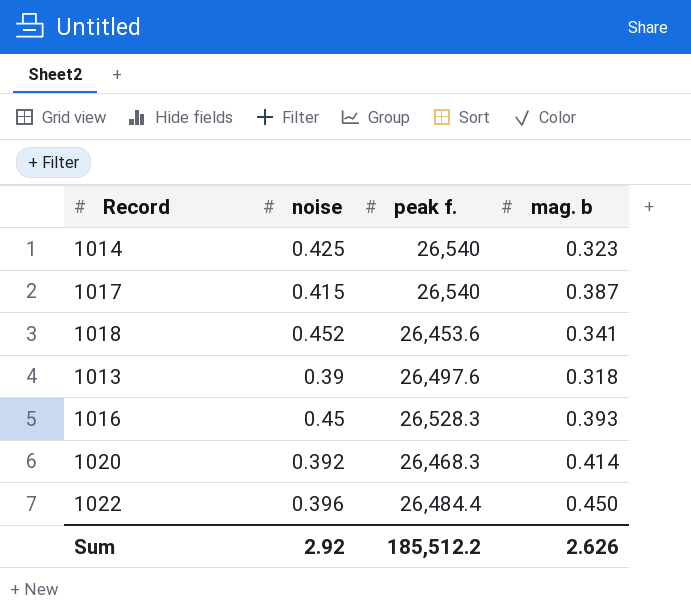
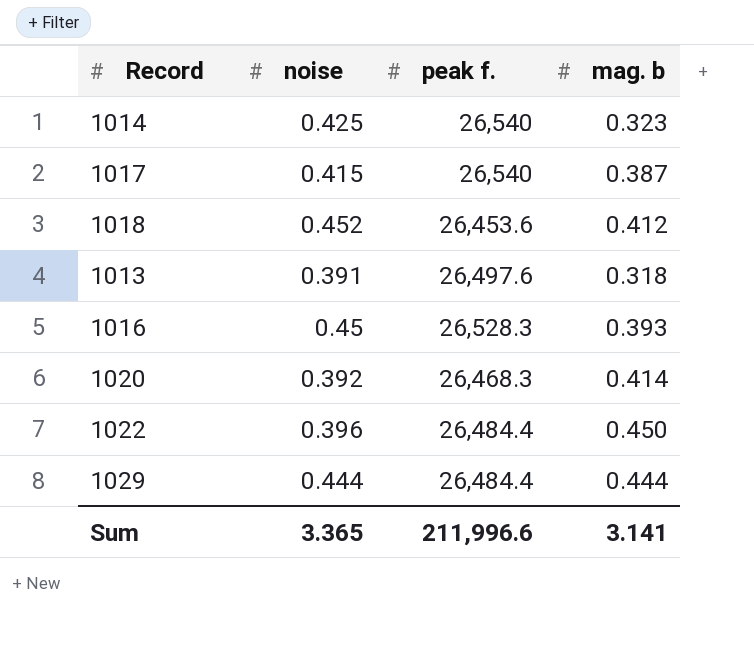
1018 | mag. b: 0.341 -> 0.412
1013 | noise: 0.39 -> 0.391
row 1029: none -> 0.444 | 26,484.4 | 0.444
Sum | noise: 2.92 -> 3.365
Sum | peak f.: 185,512.2 -> 211,996.6
Sum | mag. b: 2.626 -> 3.141

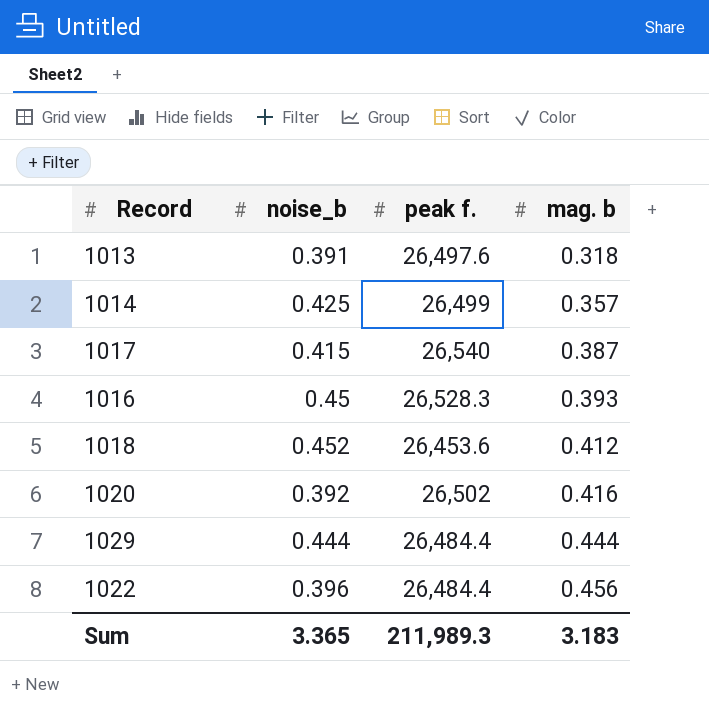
row order: none -> mag. b ascending
column name: noise -> noise_b
1014 | peak f.: 26,540 -> 26,499
1014 | mag. b: 0.323 -> 0.357
1020 | peak f.: 26,468.3 -> 26,502
1020 | mag. b: 0.414 -> 0.416
1022 | mag. b: 0.450 -> 0.456
Sum | peak f.: 211,996.6 -> 211,989.3
Sum | mag. b: 3.141 -> 3.183

